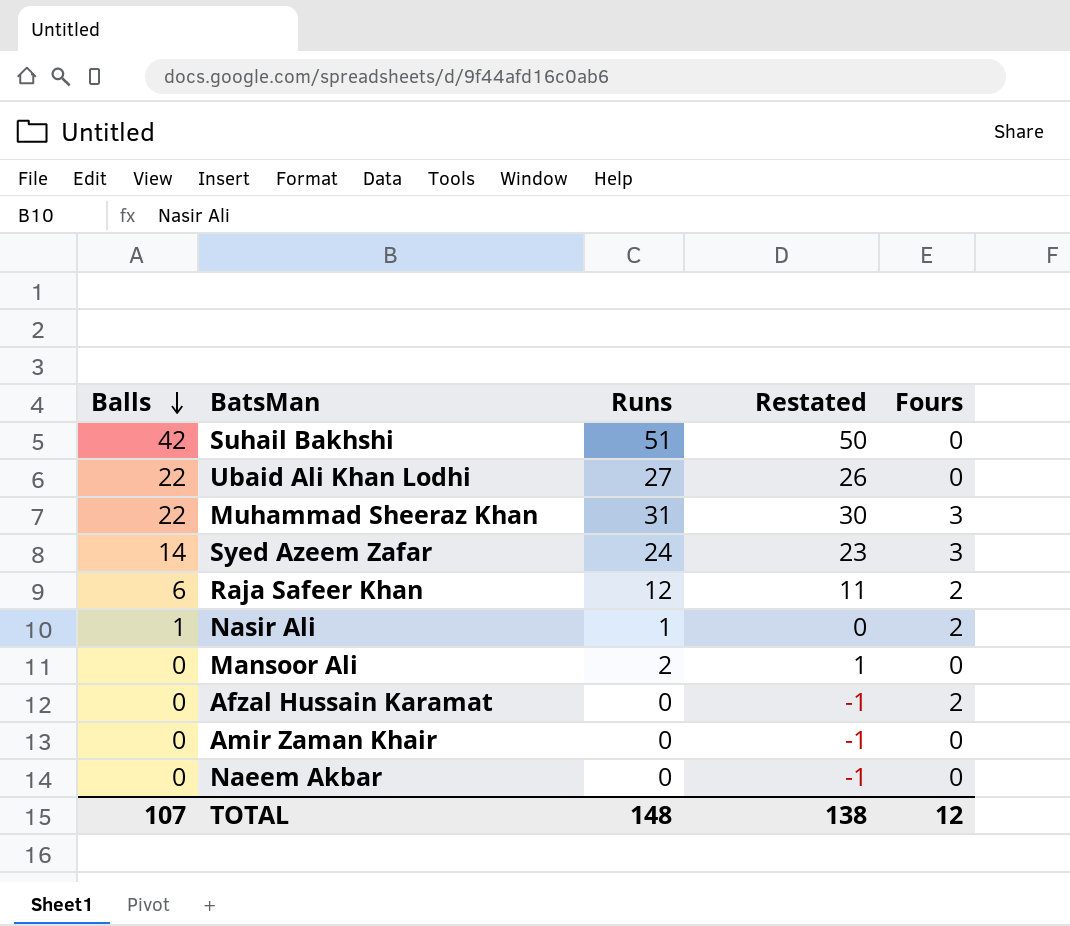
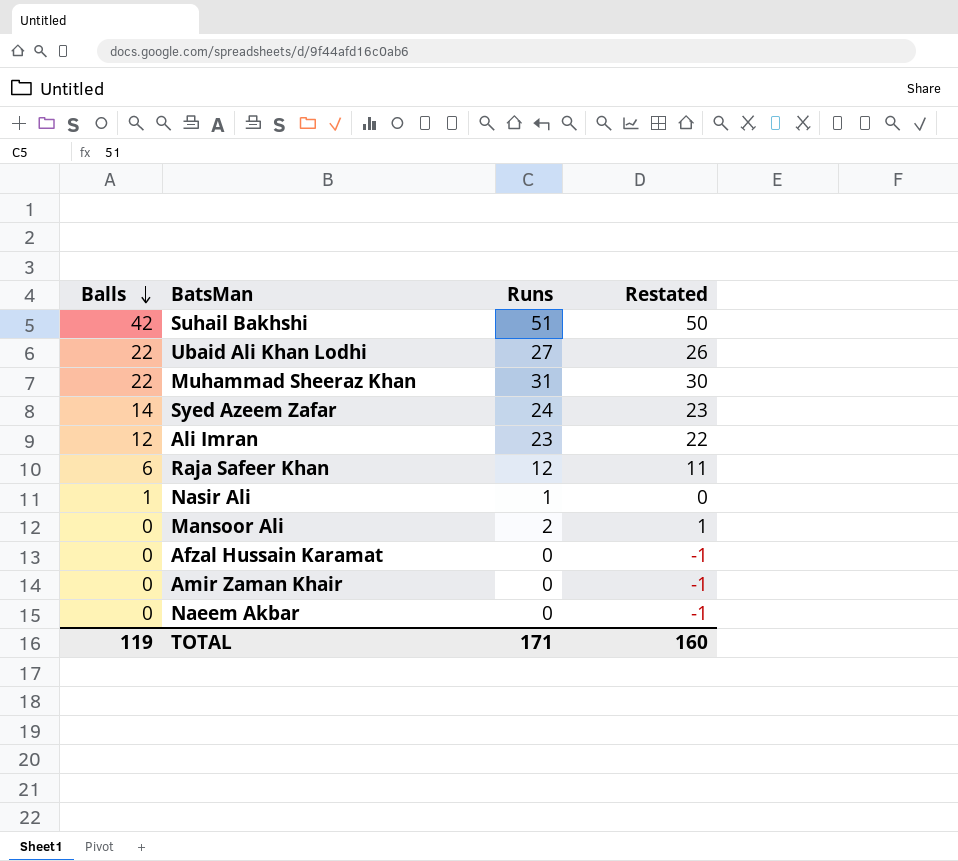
column Fours | position: 5 -> none
row Ali Imran: none -> 12 | 23 | 22
TOTAL | Balls: 107 -> 119
TOTAL | Runs: 148 -> 171
TOTAL | Restated: 138 -> 160

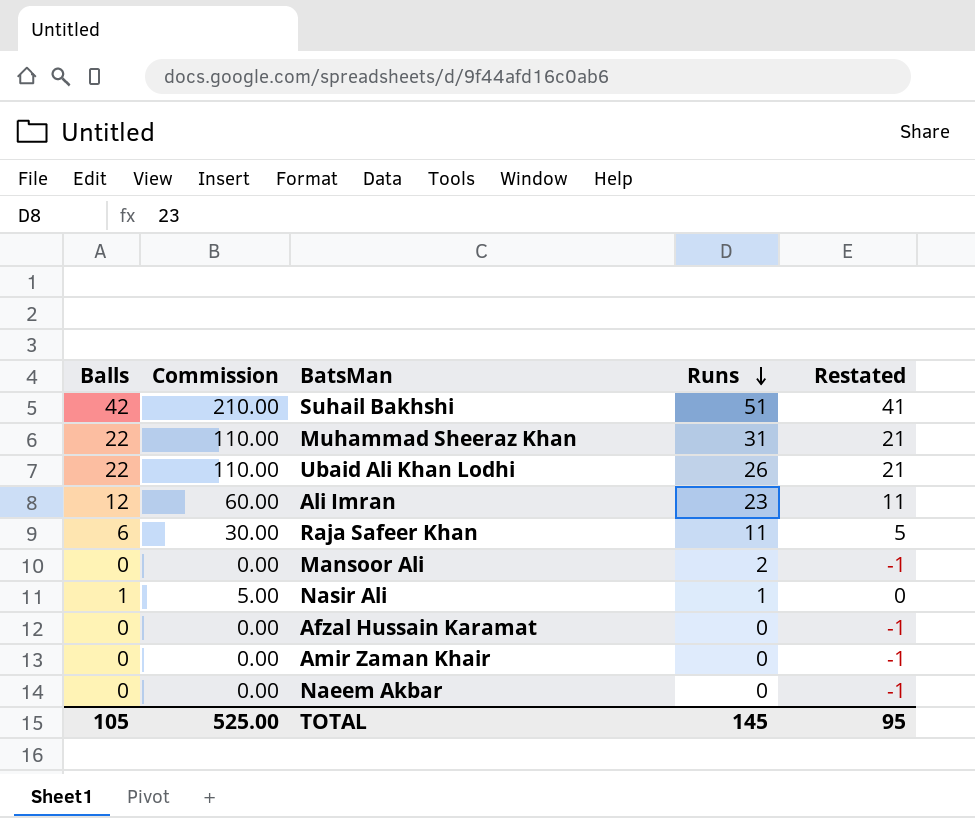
row order: Balls descending -> Runs descending
column Commission | formula: none -> [Balls] * 5
column Restated | formula: [Runs] - 1 -> [Balls] - 1
row Syed Azeem Zafar: 14 | 24 | 23 -> none
Ubaid Ali Khan Lodhi | Runs: 27 -> 26
Raja Safeer Khan | Runs: 12 -> 11
TOTAL | Balls: 119 -> 105
TOTAL | Runs: 171 -> 145
TOTAL | Restated: 160 -> 95

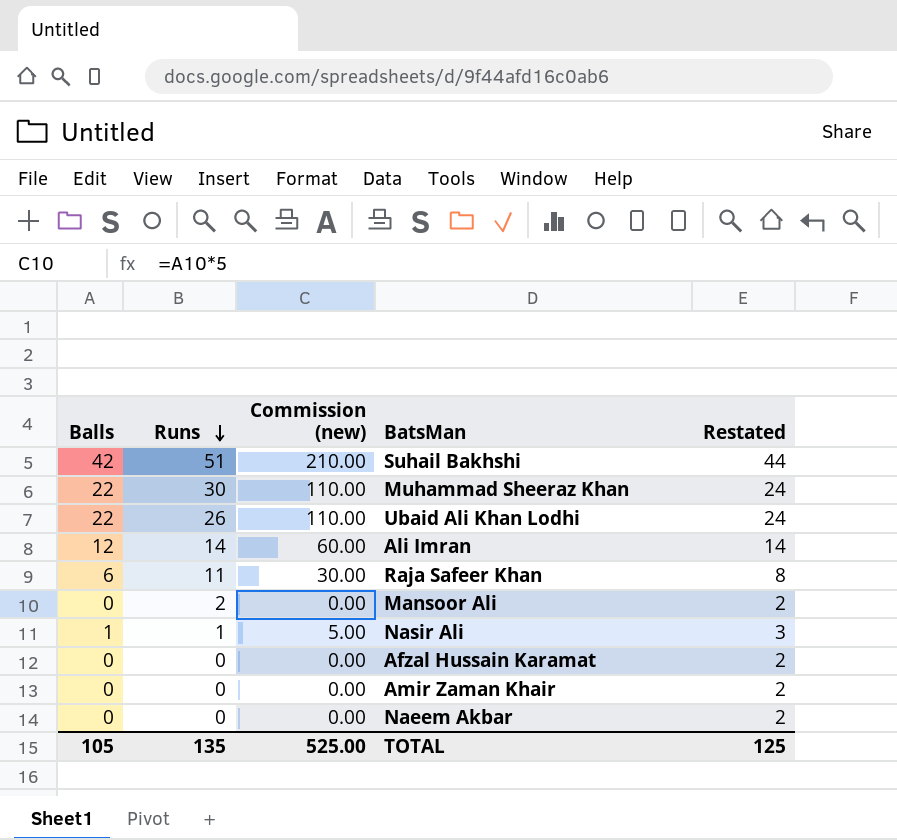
column Runs | position: 4 -> 2
column name: Commission -> Commission (new)
column Restated | formula: [Balls] - 1 -> [Balls] + 2
Muhammad Sheeraz Khan | Runs: 31 -> 30
Ali Imran | Runs: 23 -> 14
TOTAL | Runs: 145 -> 135
TOTAL | Restated: 95 -> 125

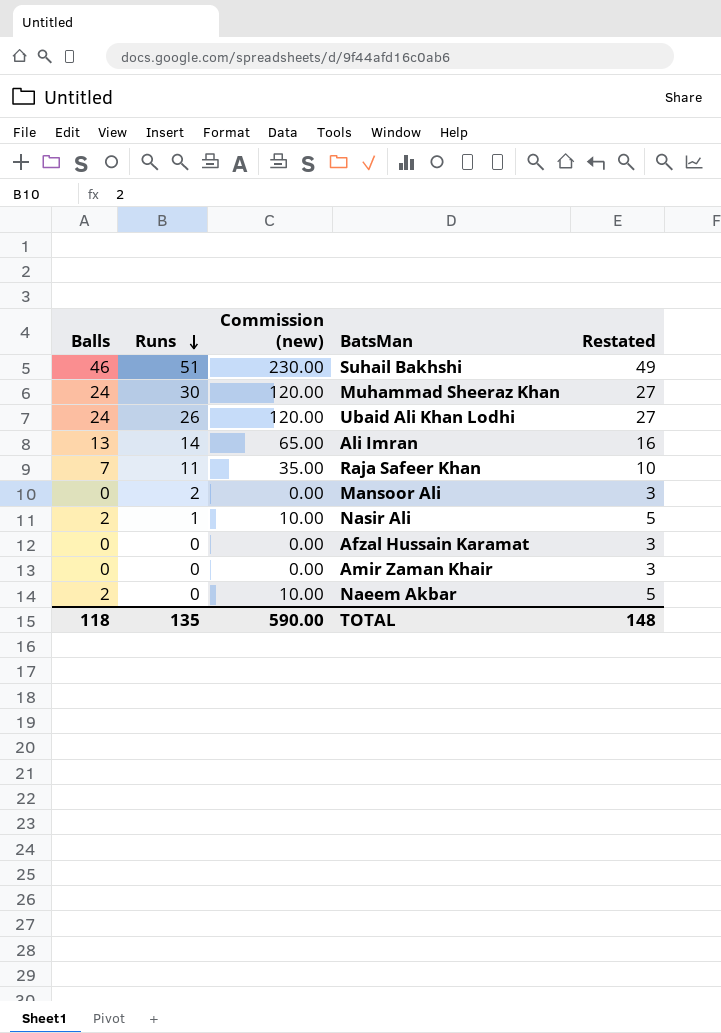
column Restated | formula: [Balls] + 2 -> [Balls] + 3
Suhail Bakhshi | Balls: 42 -> 46
Suhail Bakhshi | Commission (new): 210.00 -> 230.00
Muhammad Sheeraz Khan | Balls: 22 -> 24
Muhammad Sheeraz Khan | Commission (new): 110.00 -> 120.00
Ubaid Ali Khan Lodhi | Balls: 22 -> 24
Ubaid Ali Khan Lodhi | Commission (new): 110.00 -> 120.00
Ali Imran | Balls: 12 -> 13
Ali Imran | Commission (new): 60.00 -> 65.00
Raja Safeer Khan | Balls: 6 -> 7
Raja Safeer Khan | Commission (new): 30.00 -> 35.00
Nasir Ali | Balls: 1 -> 2
Nasir Ali | Commission (new): 5.00 -> 10.00
Naeem Akbar | Balls: 0 -> 2
Naeem Akbar | Commission (new): 0.00 -> 10.00
TOTAL | Balls: 105 -> 118
TOTAL | Commission (new): 525.00 -> 590.00
TOTAL | Restated: 125 -> 148

